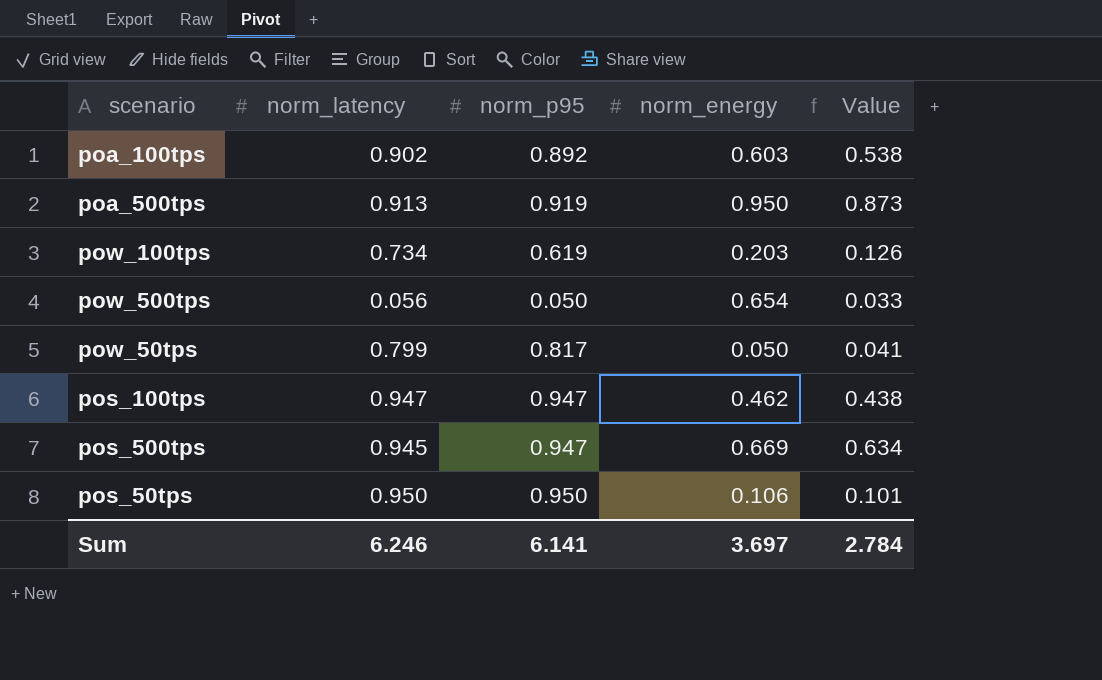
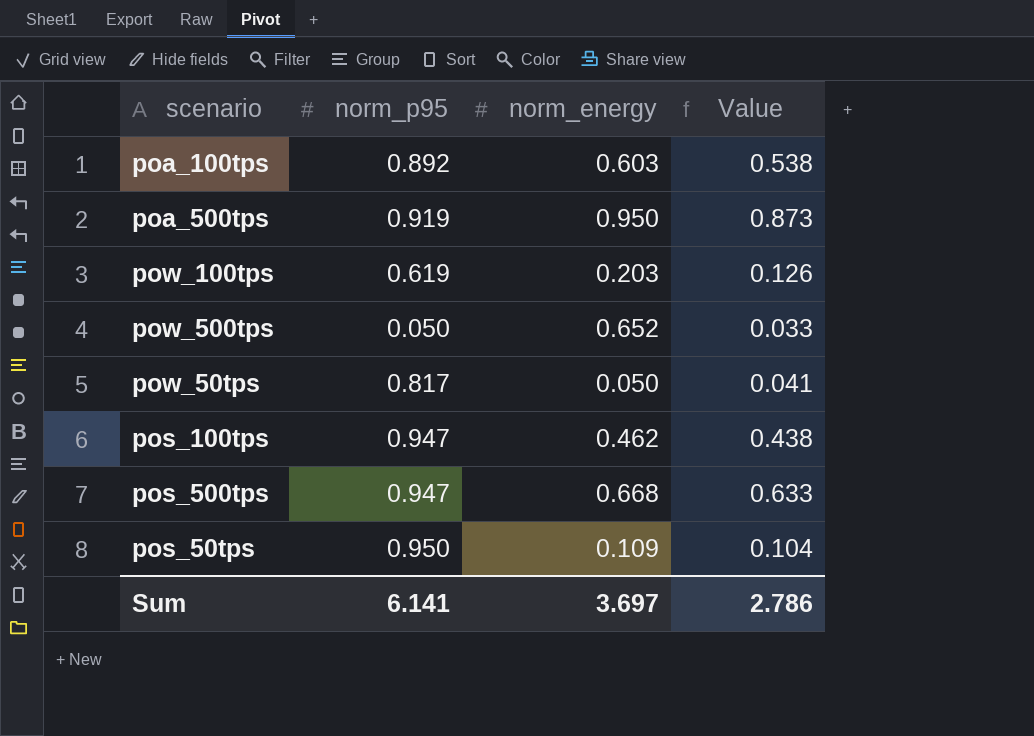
column norm_latency | position: 2 -> none
pow_500tps | norm_energy: 0.654 -> 0.652
pos_500tps | norm_energy: 0.669 -> 0.668
pos_500tps | Value: 0.634 -> 0.633
pos_50tps | norm_energy: 0.106 -> 0.109
pos_50tps | Value: 0.101 -> 0.104
Sum | Value: 2.784 -> 2.786

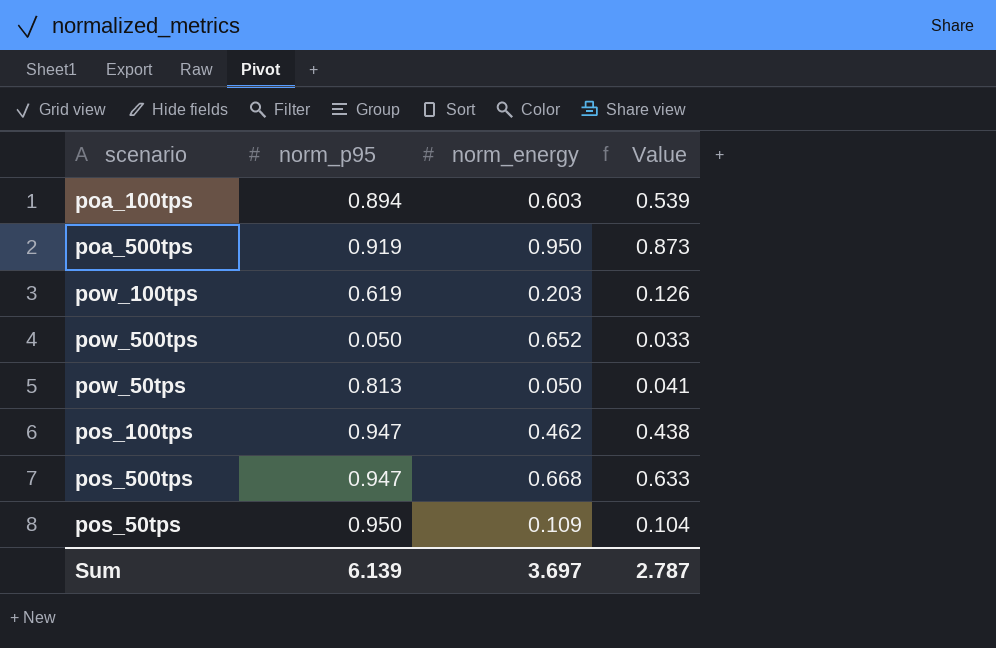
poa_100tps | norm_p95: 0.892 -> 0.894
poa_100tps | Value: 0.538 -> 0.539
pow_50tps | norm_p95: 0.817 -> 0.813
Sum | norm_p95: 6.141 -> 6.139
Sum | Value: 2.786 -> 2.787

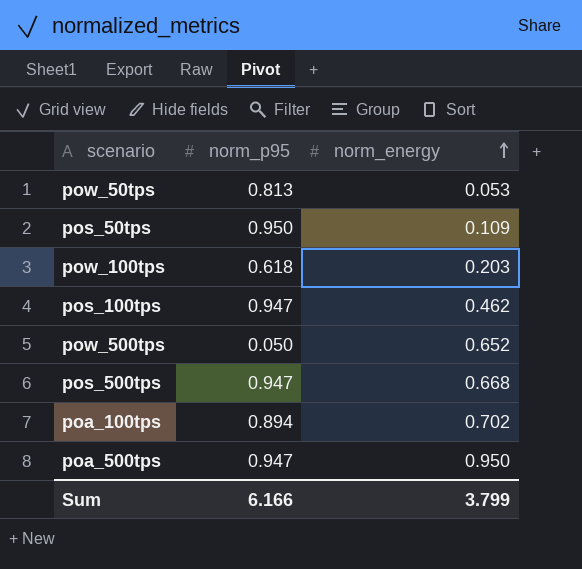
row order: none -> norm_energy ascending
column Value | formula: [norm_p95] * [norm_energy] -> none
pow_50tps | norm_energy: 0.050 -> 0.053
pow_100tps | norm_p95: 0.619 -> 0.618
poa_100tps | norm_energy: 0.603 -> 0.702
poa_500tps | norm_p95: 0.919 -> 0.947
Sum | norm_p95: 6.139 -> 6.166
Sum | norm_energy: 3.697 -> 3.799

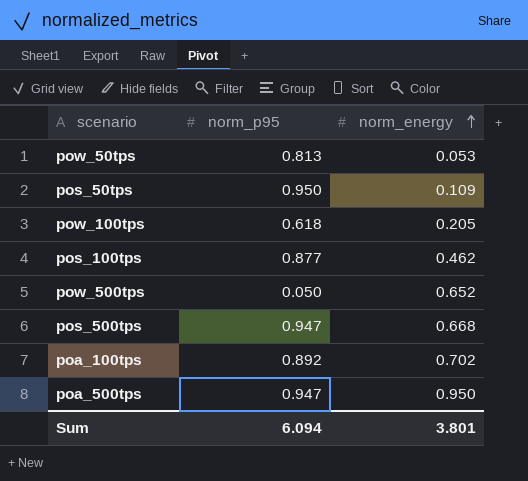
pow_100tps | norm_energy: 0.203 -> 0.205
pos_100tps | norm_p95: 0.947 -> 0.877
poa_100tps | norm_p95: 0.894 -> 0.892
Sum | norm_p95: 6.166 -> 6.094
Sum | norm_energy: 3.799 -> 3.801

